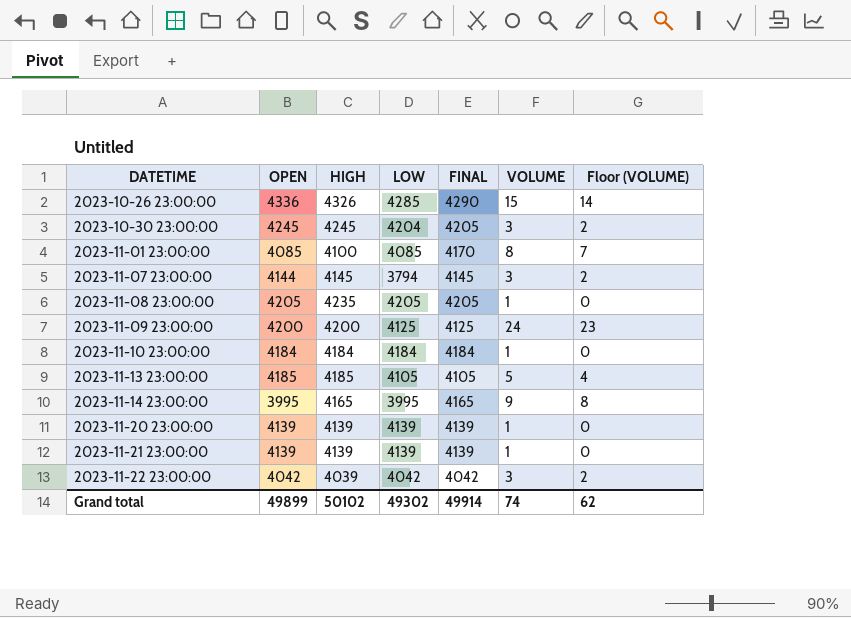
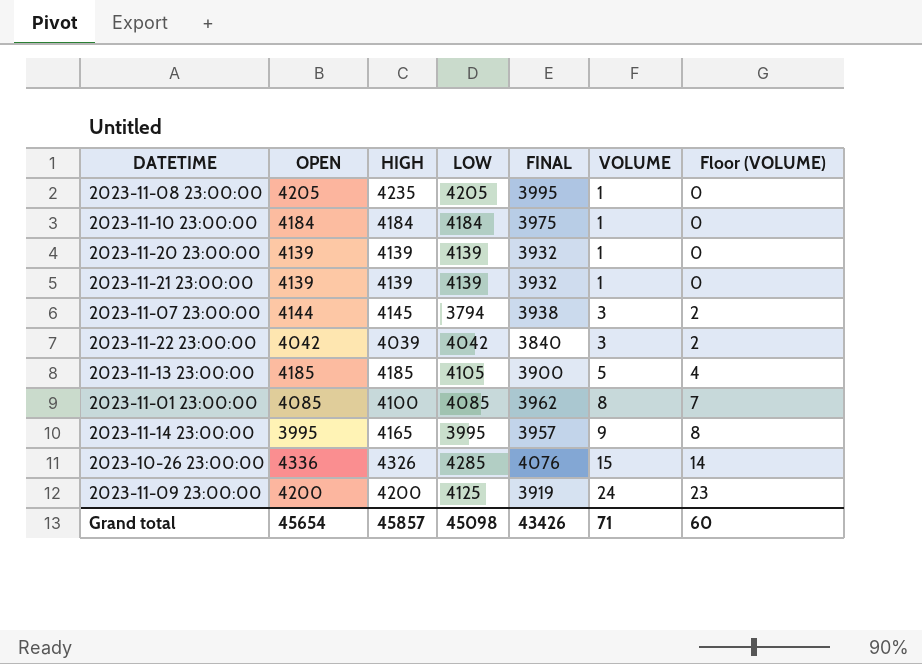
row order: DATETIME ascending -> VOLUME ascending
row 2023-10-30 23:00:00: 4245 | 4245 | 4204 | 4205 | 3 | 2 -> none
2023-11-08 23:00:00 | FINAL: 4205 -> 3995
2023-11-10 23:00:00 | FINAL: 4184 -> 3975
2023-11-20 23:00:00 | FINAL: 4139 -> 3932
2023-11-21 23:00:00 | FINAL: 4139 -> 3932
2023-11-07 23:00:00 | FINAL: 4145 -> 3938
2023-11-22 23:00:00 | FINAL: 4042 -> 3840
2023-11-13 23:00:00 | FINAL: 4105 -> 3900
2023-11-01 23:00:00 | FINAL: 4170 -> 3962
2023-11-14 23:00:00 | FINAL: 4165 -> 3957
2023-10-26 23:00:00 | FINAL: 4290 -> 4076
2023-11-09 23:00:00 | FINAL: 4125 -> 3919
Grand total | OPEN: 49899 -> 45654
Grand total | HIGH: 50102 -> 45857
Grand total | LOW: 49302 -> 45098
Grand total | FINAL: 49914 -> 43426
Grand total | VOLUME: 74 -> 71
Grand total | Floor (VOLUME): 62 -> 60

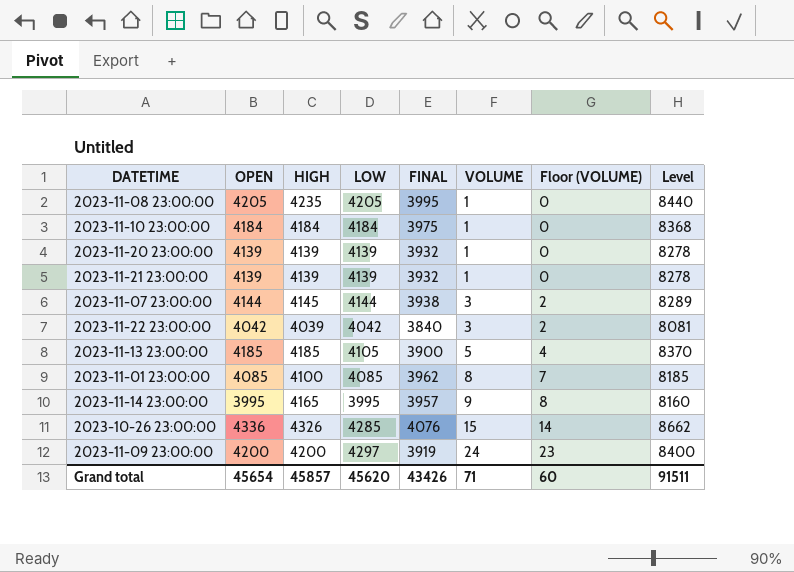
column Level | formula: none -> [OPEN] + [HIGH]
2023-11-07 23:00:00 | LOW: 3794 -> 4144
2023-11-09 23:00:00 | LOW: 4125 -> 4297
Grand total | LOW: 45098 -> 45620

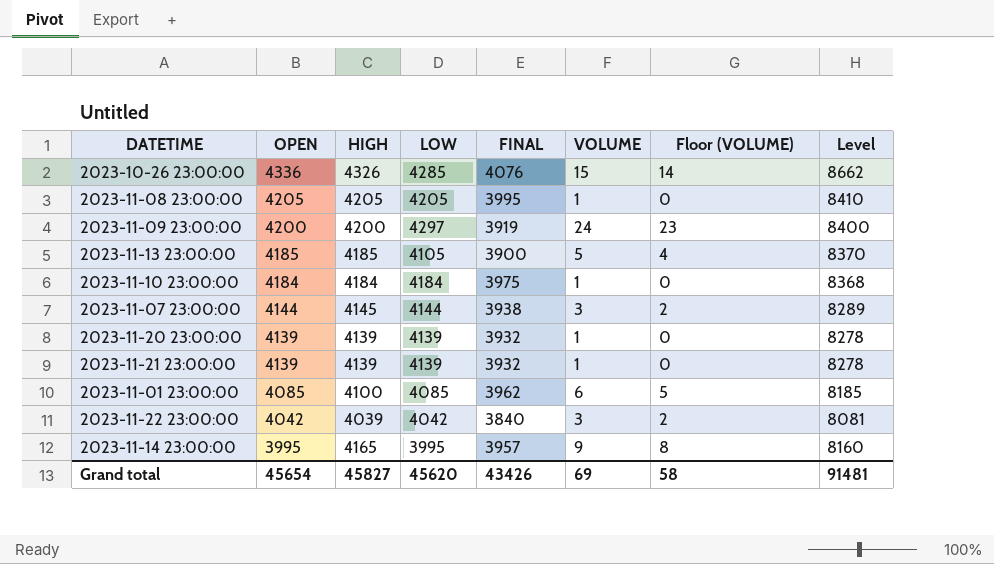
row order: VOLUME ascending -> OPEN descending
2023-11-08 23:00:00 | HIGH: 4235 -> 4205
2023-11-08 23:00:00 | Level: 8440 -> 8410
2023-11-01 23:00:00 | VOLUME: 8 -> 6
2023-11-01 23:00:00 | Floor (VOLUME): 7 -> 5
Grand total | HIGH: 45857 -> 45827
Grand total | VOLUME: 71 -> 69
Grand total | Floor (VOLUME): 60 -> 58
Grand total | Level: 91511 -> 91481

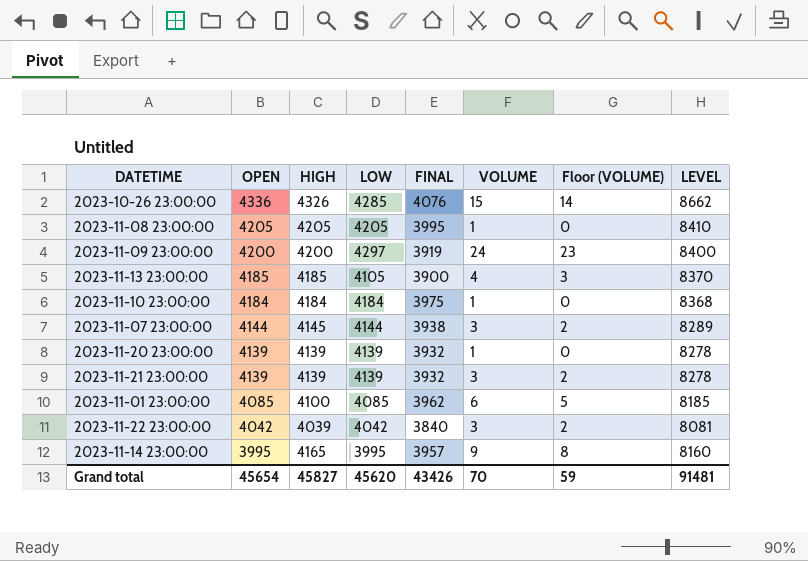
column name: Level -> LEVEL
2023-11-13 23:00:00 | VOLUME: 5 -> 4
2023-11-13 23:00:00 | Floor (VOLUME): 4 -> 3
2023-11-21 23:00:00 | VOLUME: 1 -> 3
2023-11-21 23:00:00 | Floor (VOLUME): 0 -> 2
Grand total | VOLUME: 69 -> 70
Grand total | Floor (VOLUME): 58 -> 59

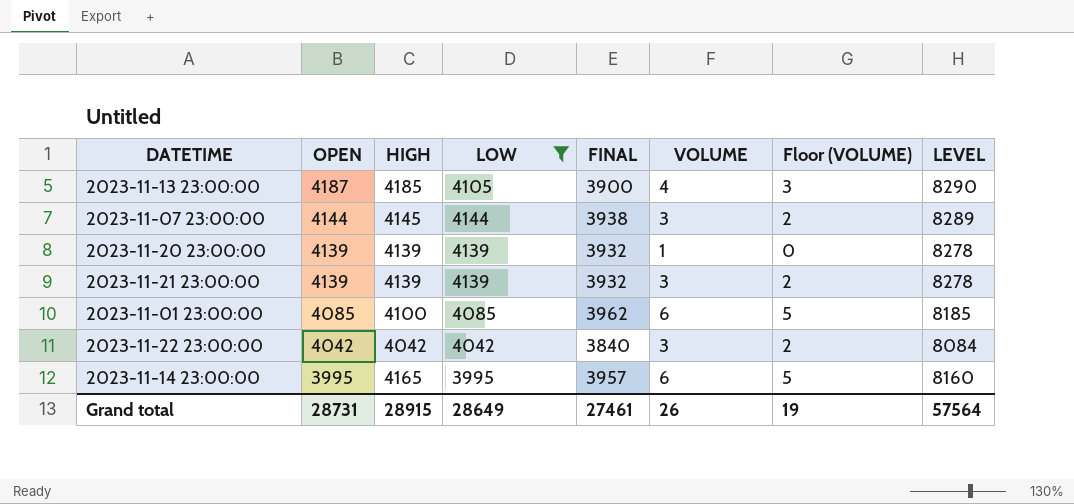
filter: none -> LOW <= 4144
column LEVEL | formula: [OPEN] + [HIGH] -> [HIGH] + [LOW]
2023-11-13 23:00:00 | OPEN: 4185 -> 4187
2023-11-22 23:00:00 | HIGH: 4039 -> 4042
2023-11-14 23:00:00 | VOLUME: 9 -> 6
2023-11-14 23:00:00 | Floor (VOLUME): 8 -> 5
Grand total | OPEN: 45654 -> 28731
Grand total | HIGH: 45827 -> 28915
Grand total | LOW: 45620 -> 28649
Grand total | FINAL: 43426 -> 27461
Grand total | VOLUME: 70 -> 26
Grand total | Floor (VOLUME): 59 -> 19
Grand total | LEVEL: 91481 -> 57564

